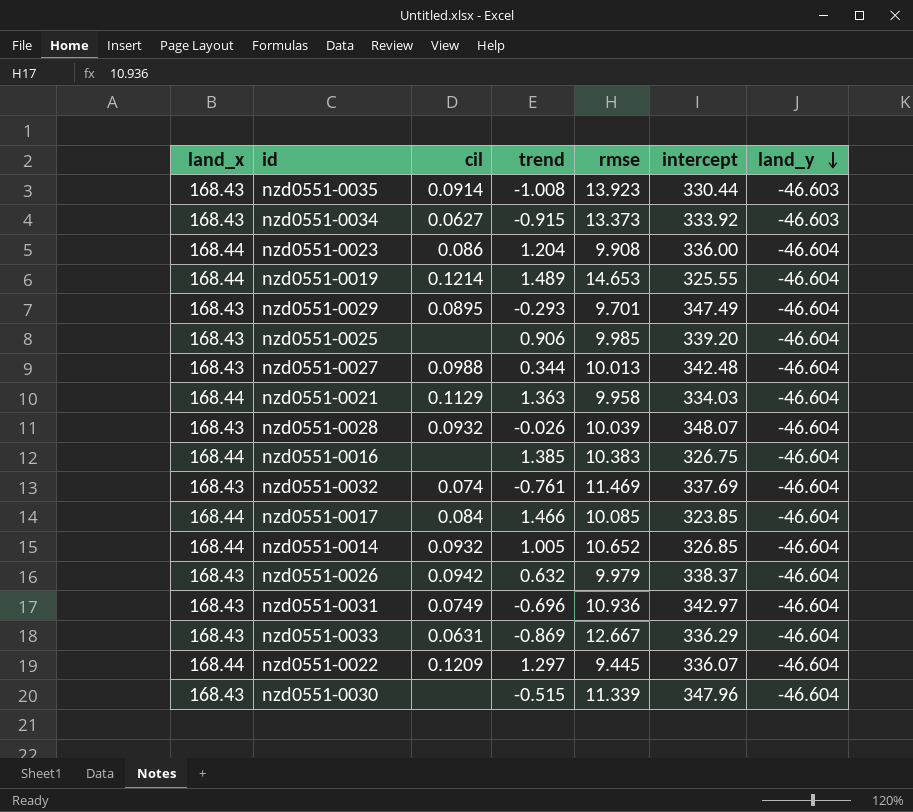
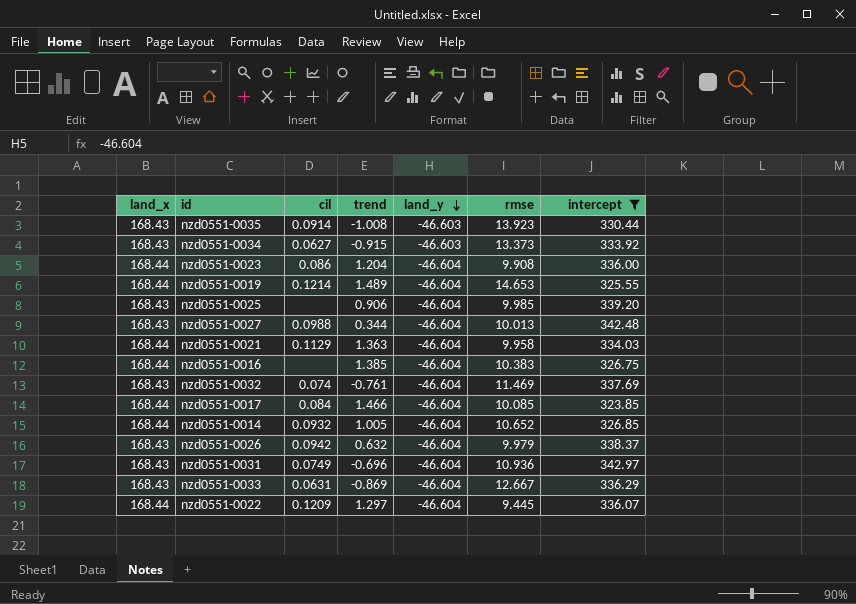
filter: none -> intercept <= 342.97
column land_y | position: 7 -> 5

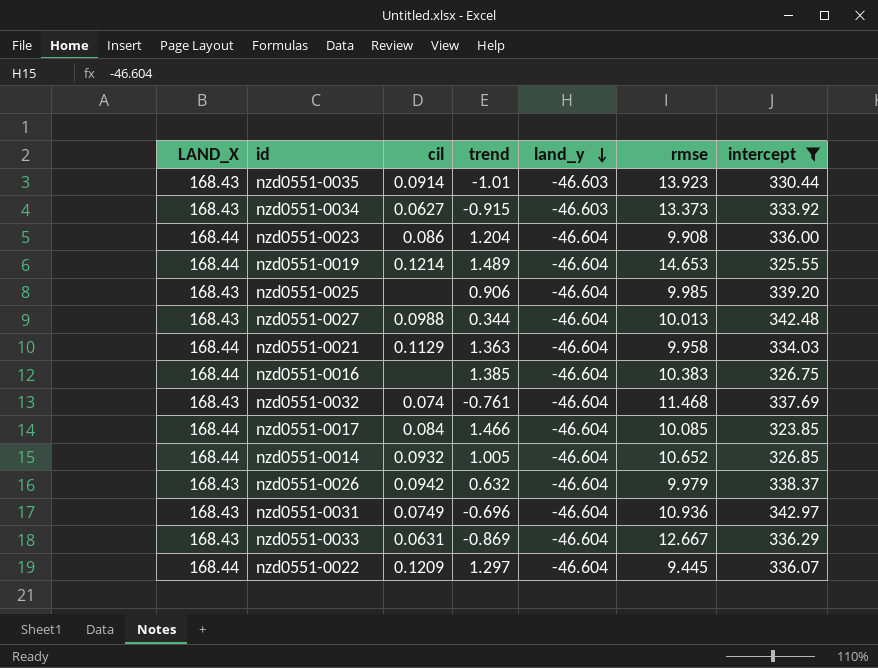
column name: land_x -> LAND_X
nzd0551-0035 | trend: -1.008 -> -1.01
nzd0551-0032 | rmse: 11.469 -> 11.468

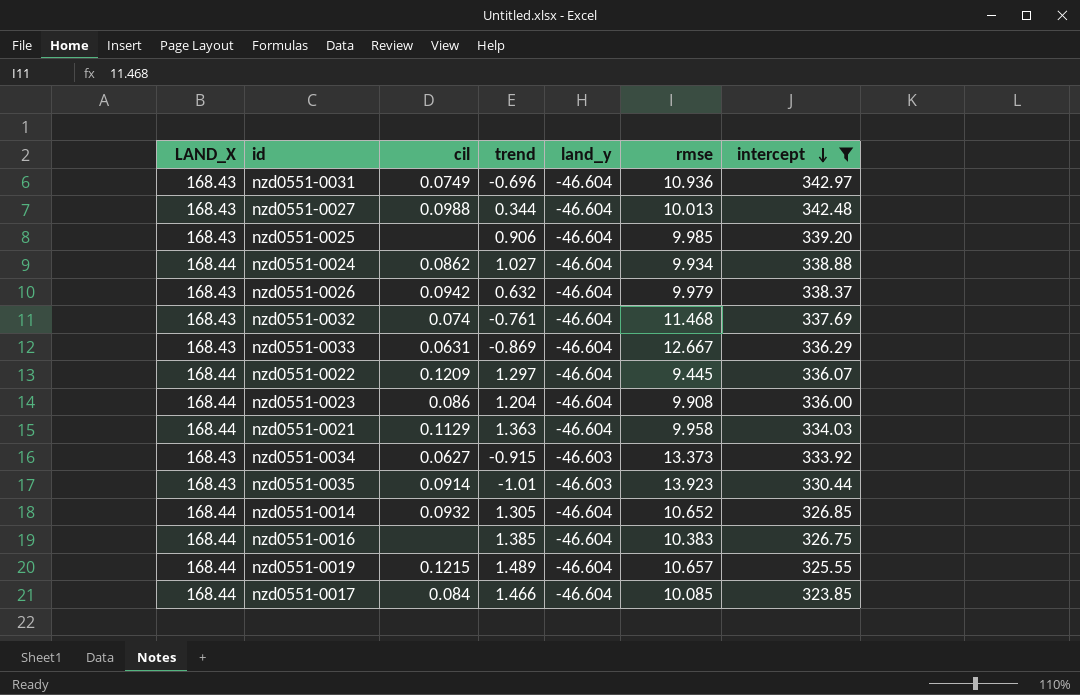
row order: land_y descending -> intercept descending
row nzd0551-0024: none -> 168.44 | 0.0862 | 1.027 | -46.604 | 9.934 | 338.88
nzd0551-0014 | trend: 1.005 -> 1.305
nzd0551-0019 | cil: 0.1214 -> 0.1215
nzd0551-0019 | rmse: 14.653 -> 10.657

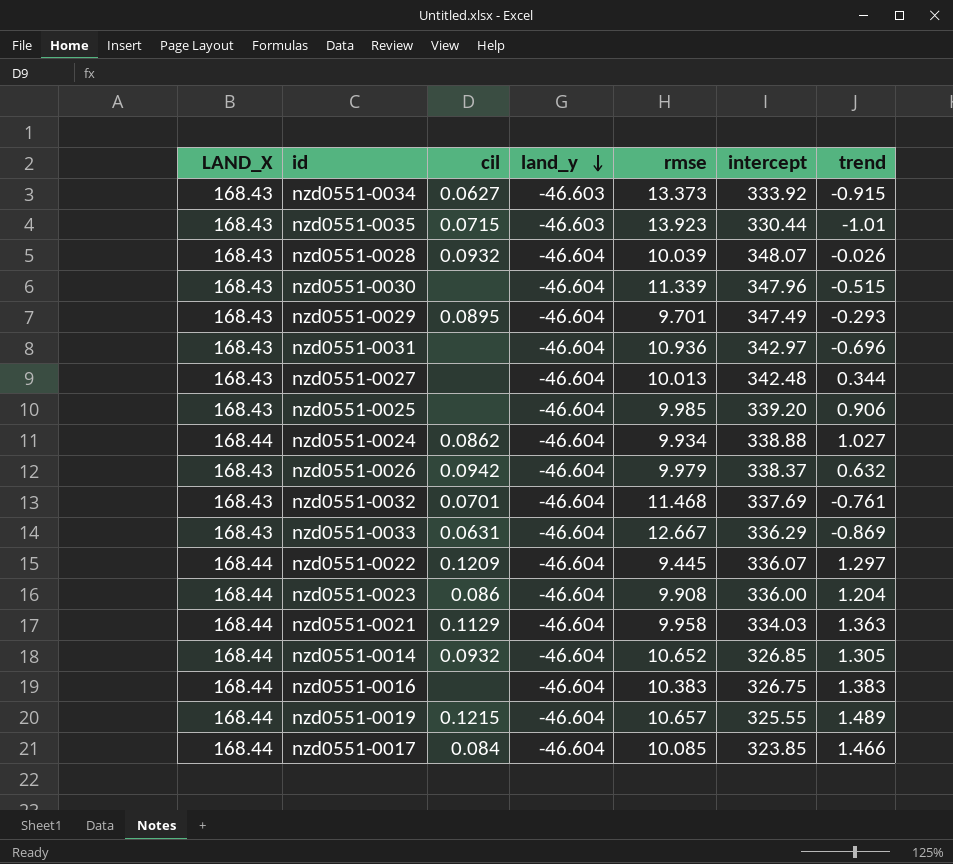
filter: intercept <= 342.97 -> none
row order: intercept descending -> land_y descending
column trend | position: 4 -> 7
nzd0551-0035 | cil: 0.0914 -> 0.0715
nzd0551-0031 | cil: 0.0749 -> none
nzd0551-0027 | cil: 0.0988 -> none
nzd0551-0032 | cil: 0.074 -> 0.0701
nzd0551-0016 | trend: 1.385 -> 1.383

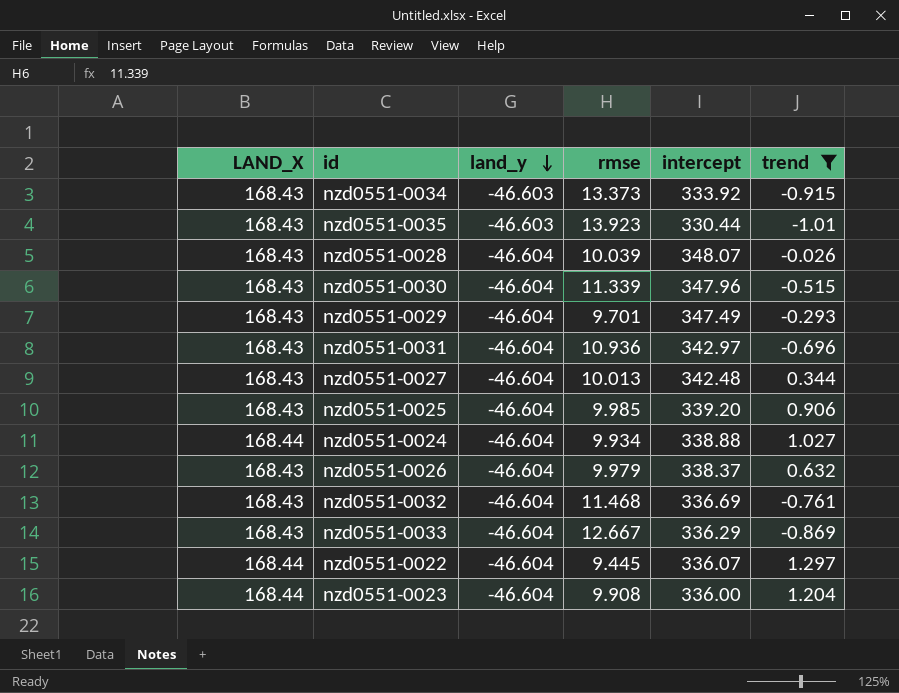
filter: none -> trend <= 1.297
column cil | position: 3 -> none
nzd0551-0032 | intercept: 337.69 -> 336.69

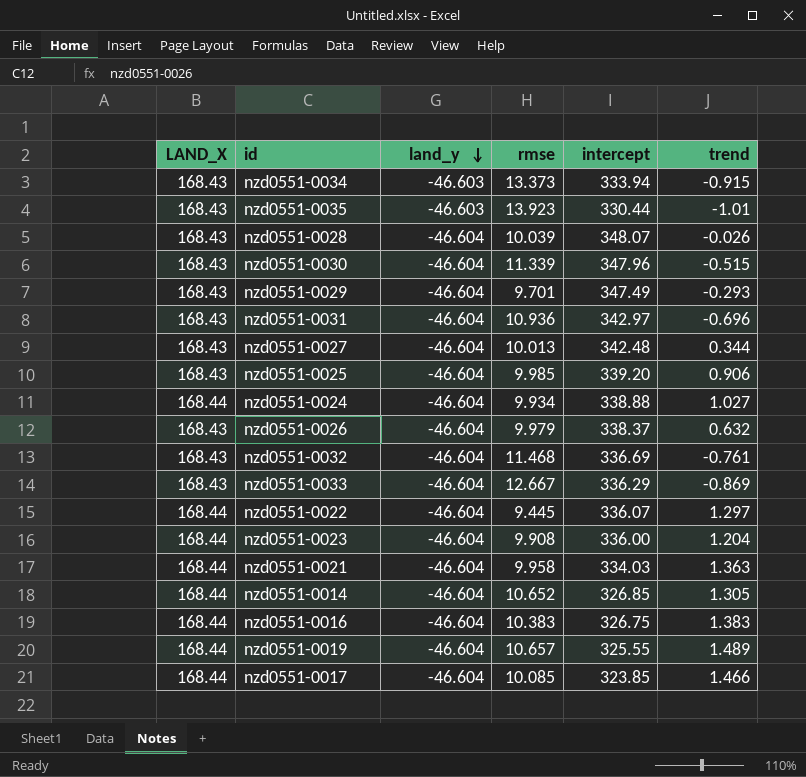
filter: trend <= 1.297 -> none
nzd0551-0034 | intercept: 333.92 -> 333.94

